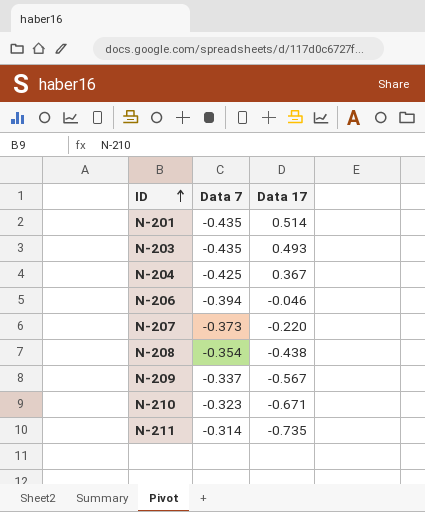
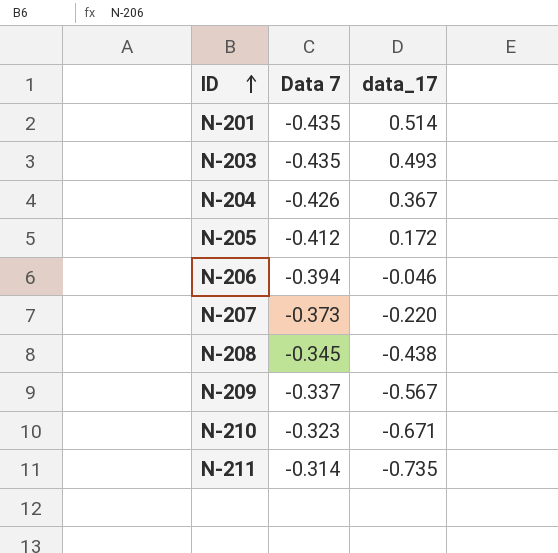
column name: Data 17 -> data_17
N-204 | Data 7: -0.425 -> -0.426
row N-205: none -> -0.412 | 0.172
N-208 | Data 7: -0.354 -> -0.345

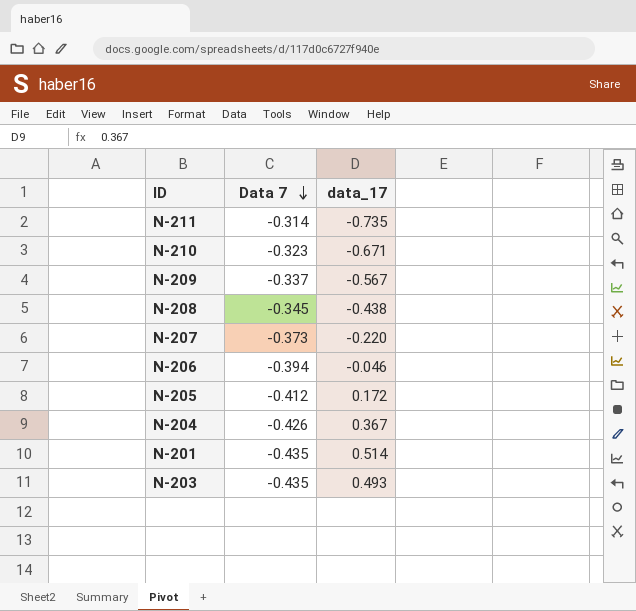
row order: ID ascending -> Data 7 descending

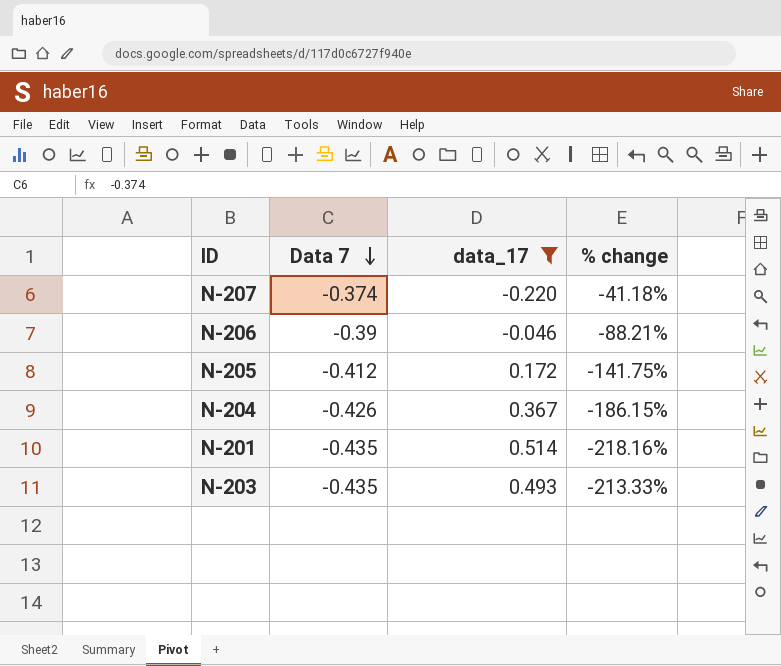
filter: none -> data_17 >= -0.220
column % change | formula: none -> ([data_17] - [Data 7]) / [Data 7]
N-207 | Data 7: -0.373 -> -0.374
N-206 | Data 7: -0.394 -> -0.39

